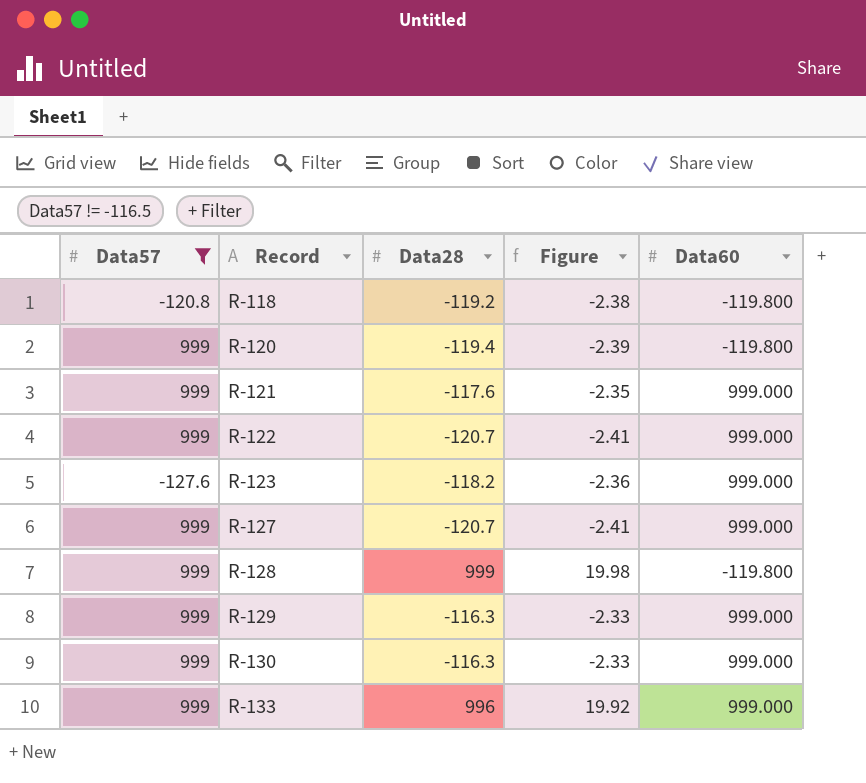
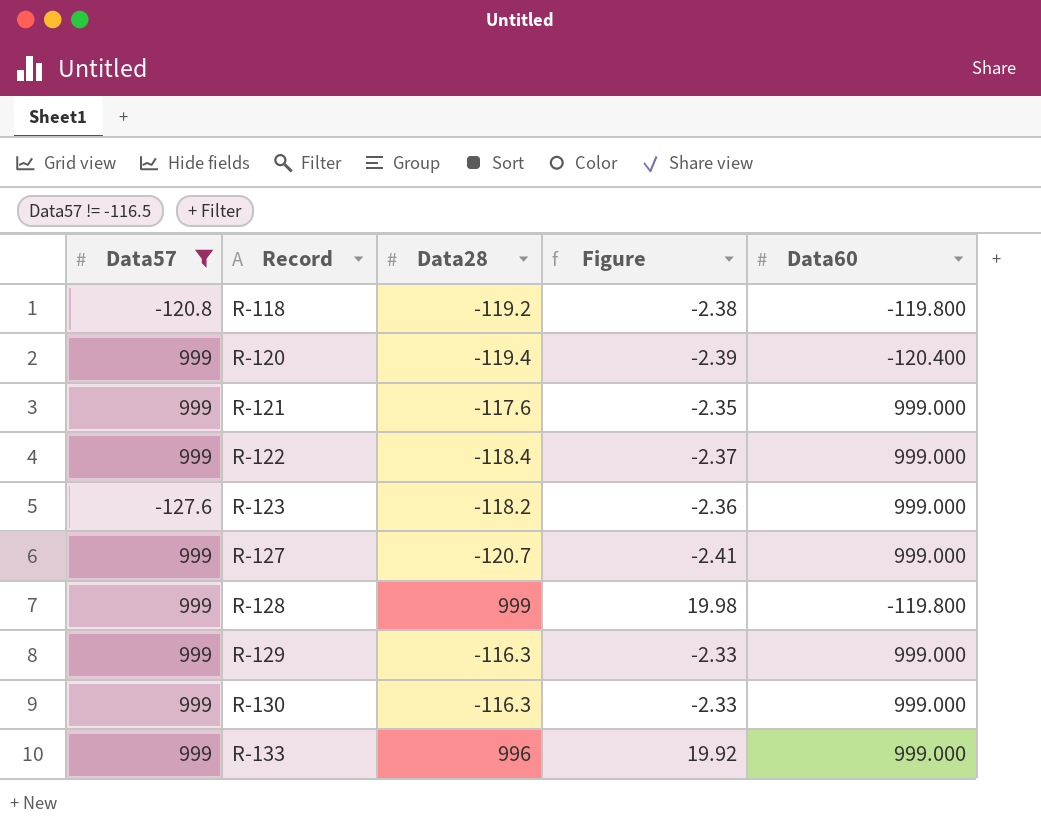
R-120 | Data60: -119.800 -> -120.400
R-122 | Data28: -120.7 -> -118.4
R-122 | Figure: -2.41 -> -2.37

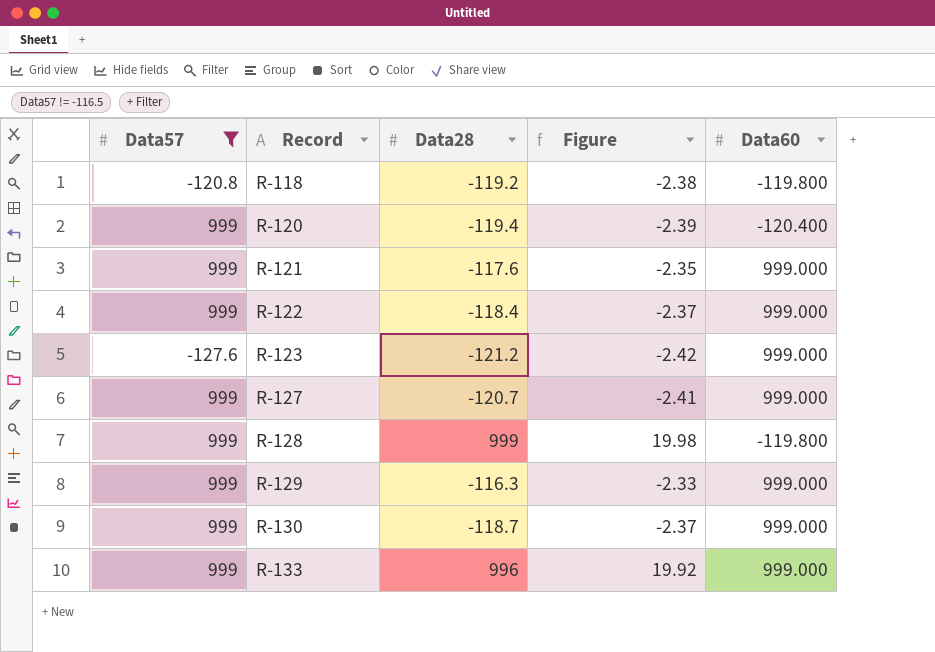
R-123 | Data28: -118.2 -> -121.2
R-123 | Figure: -2.36 -> -2.42
R-130 | Data28: -116.3 -> -118.7
R-130 | Figure: -2.33 -> -2.37

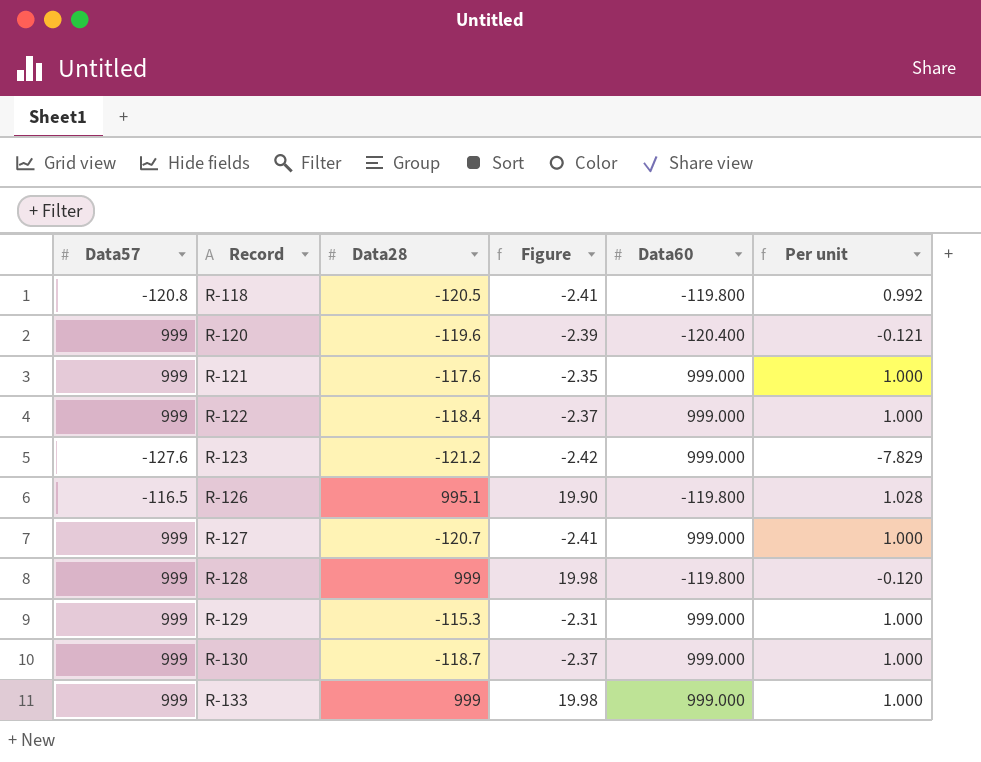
filter: Data57 != -116.5 -> none
column Per unit | formula: none -> [Data60] / [Data57]
R-118 | Data28: -119.2 -> -120.5
R-118 | Figure: -2.38 -> -2.41
R-120 | Data28: -119.4 -> -119.6
R-129 | Data28: -116.3 -> -115.3
R-129 | Figure: -2.33 -> -2.31
R-133 | Data28: 996 -> 999
R-133 | Figure: 19.92 -> 19.98

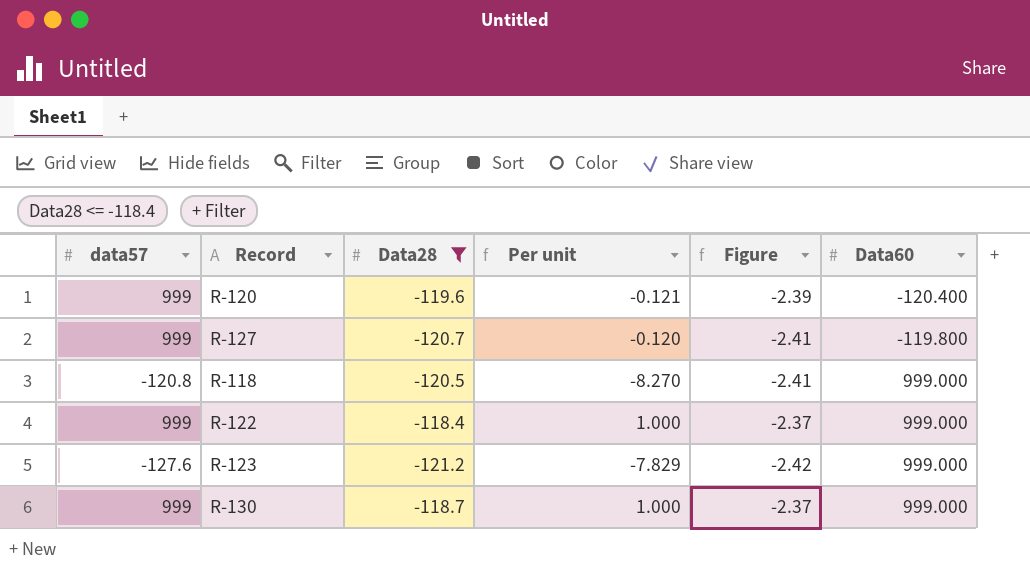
filter: none -> Data28 <= -118.4
row order: Record ascending -> Data60 ascending
column name: Data57 -> data57
column Per unit | position: 6 -> 4
R-127 | Per unit: 1.000 -> -0.120
R-127 | Data60: 999.000 -> -119.800
R-118 | Per unit: 0.992 -> -8.270
R-118 | Data60: -119.800 -> 999.000

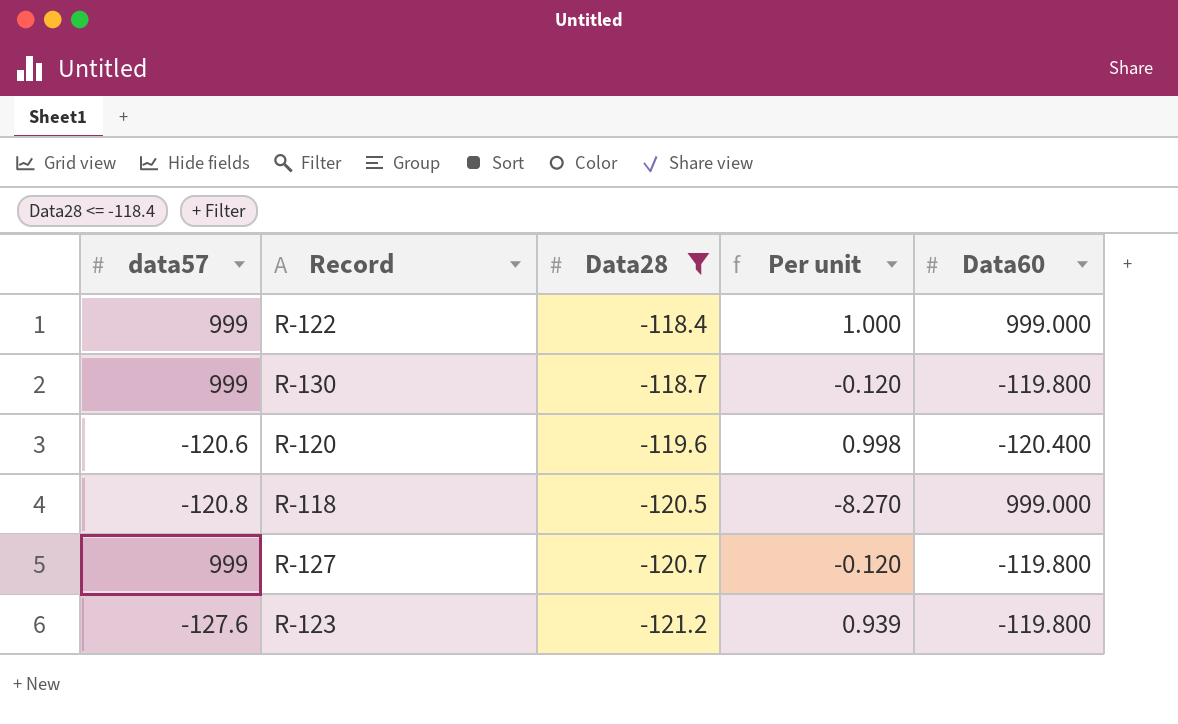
row order: Data60 ascending -> Data28 descending
column Figure | formula: [Data28] * 0.02 -> none
R-130 | Per unit: 1.000 -> -0.120
R-130 | Data60: 999.000 -> -119.800
R-120 | data57: 999 -> -120.6
R-120 | Per unit: -0.121 -> 0.998
R-123 | Per unit: -7.829 -> 0.939
R-123 | Data60: 999.000 -> -119.800

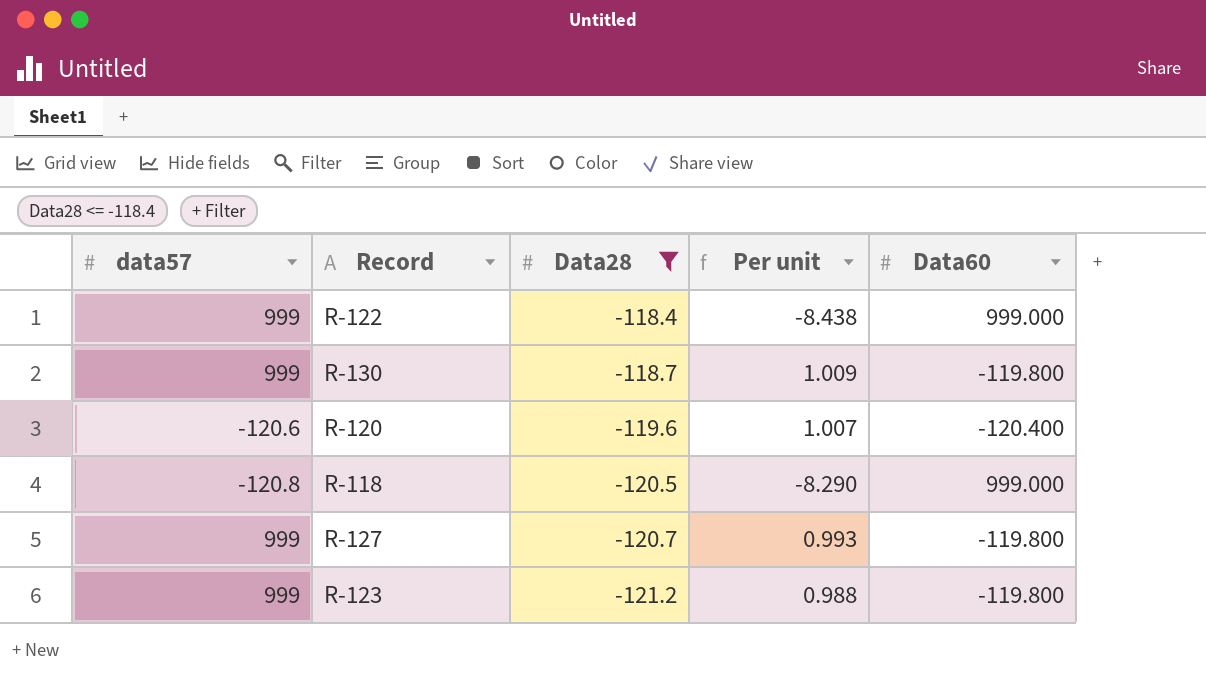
column Per unit | formula: [Data60] / [data57] -> [Data60] / [Data28]
R-123 | data57: -127.6 -> 999

